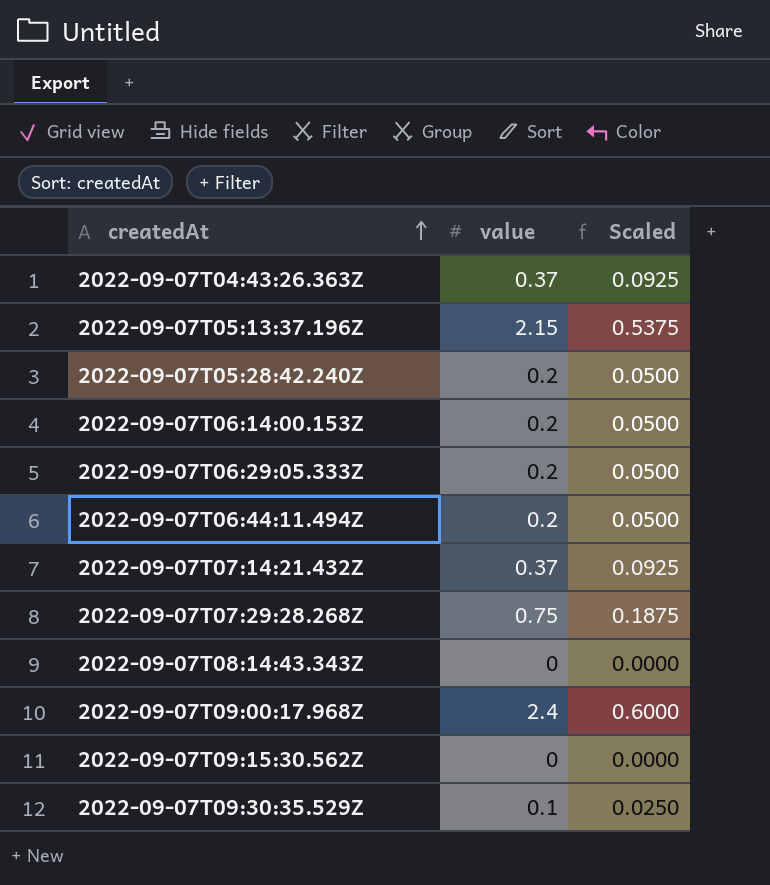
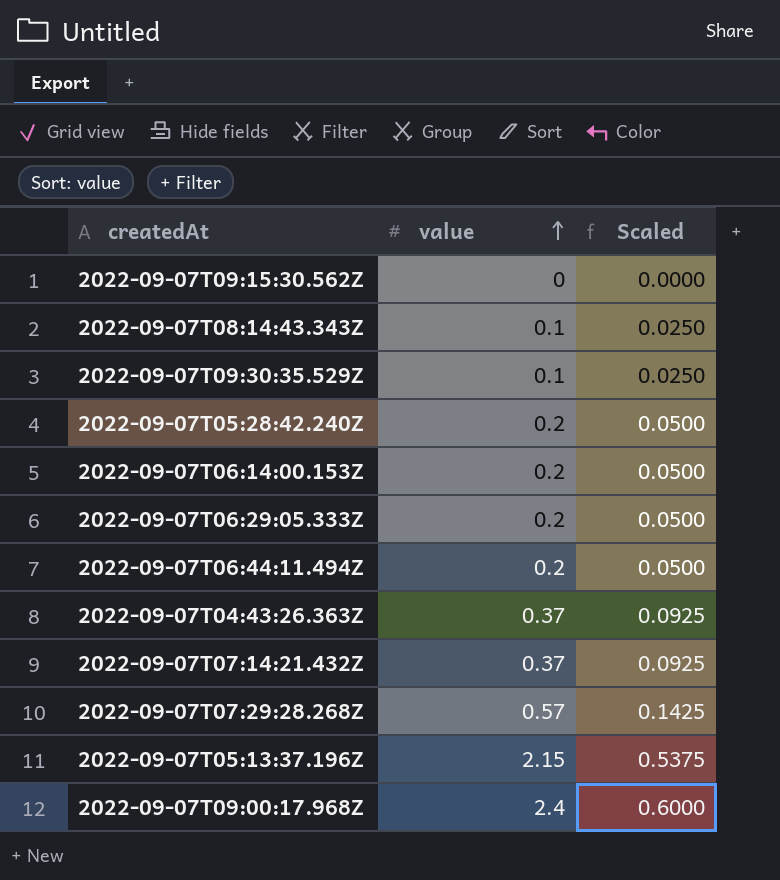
row order: createdAt ascending -> value ascending
2022-09-07T08:14:43.343Z | value: 0 -> 0.1
2022-09-07T08:14:43.343Z | Scaled: 0.0000 -> 0.0250
2022-09-07T07:29:28.268Z | value: 0.75 -> 0.57
2022-09-07T07:29:28.268Z | Scaled: 0.1875 -> 0.1425

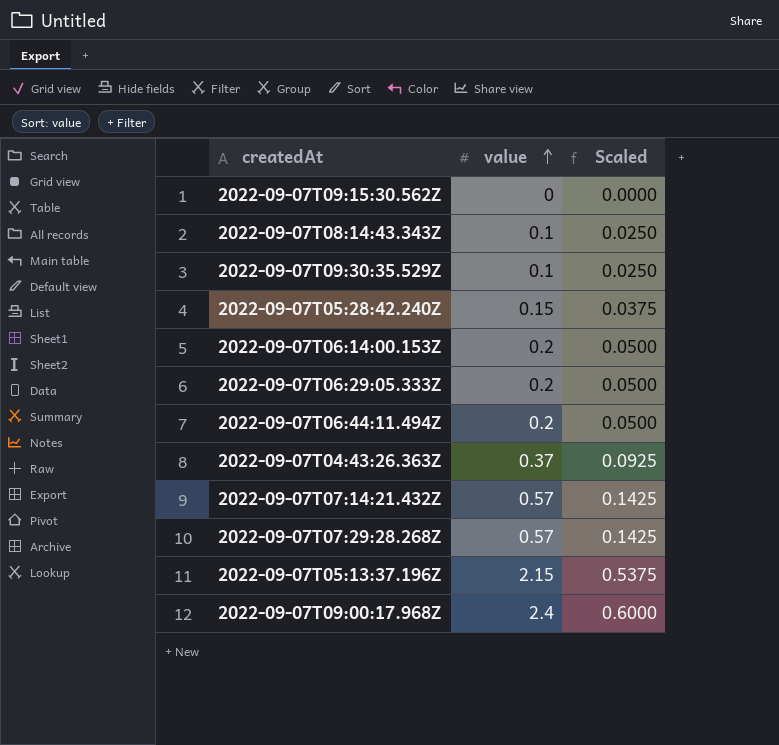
2022-09-07T05:28:42.240Z | value: 0.2 -> 0.15
2022-09-07T05:28:42.240Z | Scaled: 0.0500 -> 0.0375
2022-09-07T07:14:21.432Z | value: 0.37 -> 0.57
2022-09-07T07:14:21.432Z | Scaled: 0.0925 -> 0.1425

